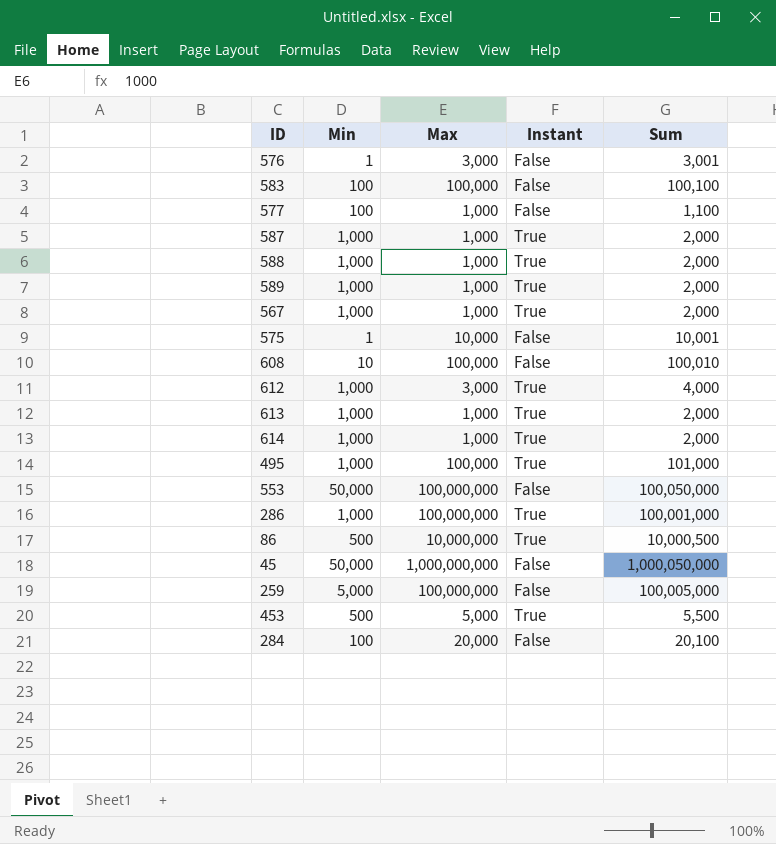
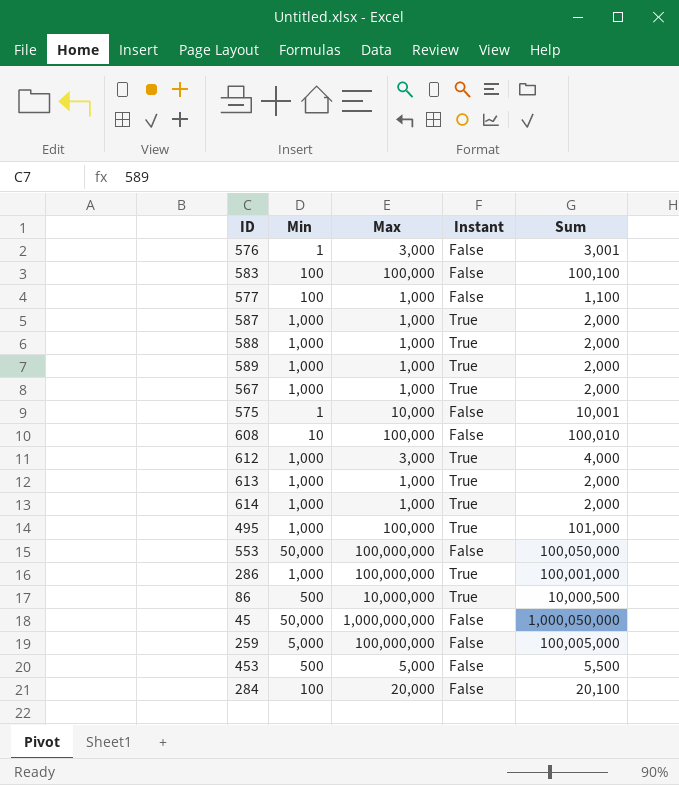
453 | Instant: True -> False

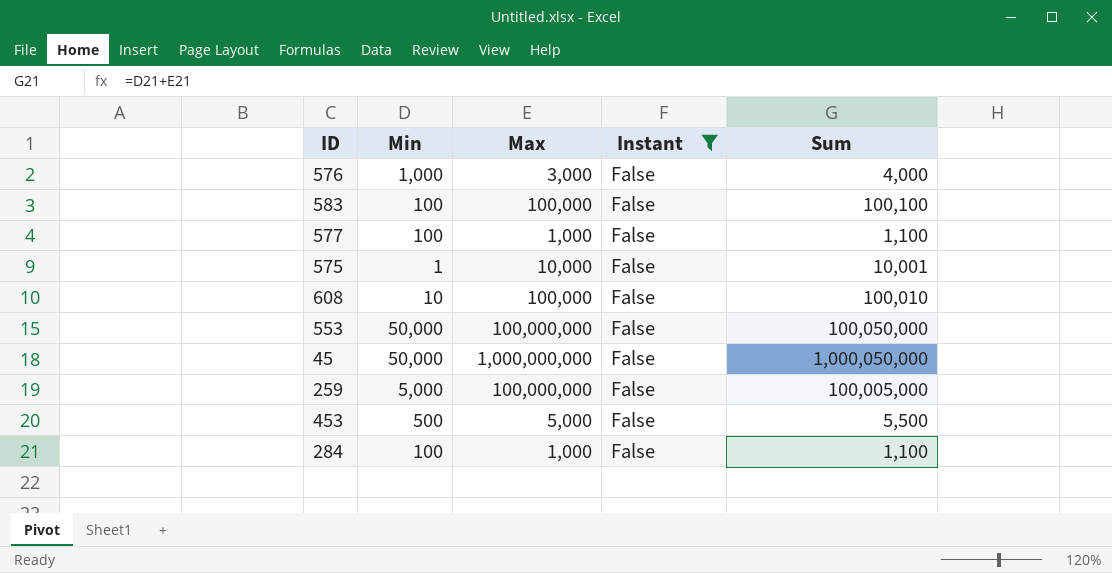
filter: none -> Instant = False
576 | Min: 1 -> 1,000
576 | Sum: 3,001 -> 4,000
284 | Max: 20,000 -> 1,000
284 | Sum: 20,100 -> 1,100

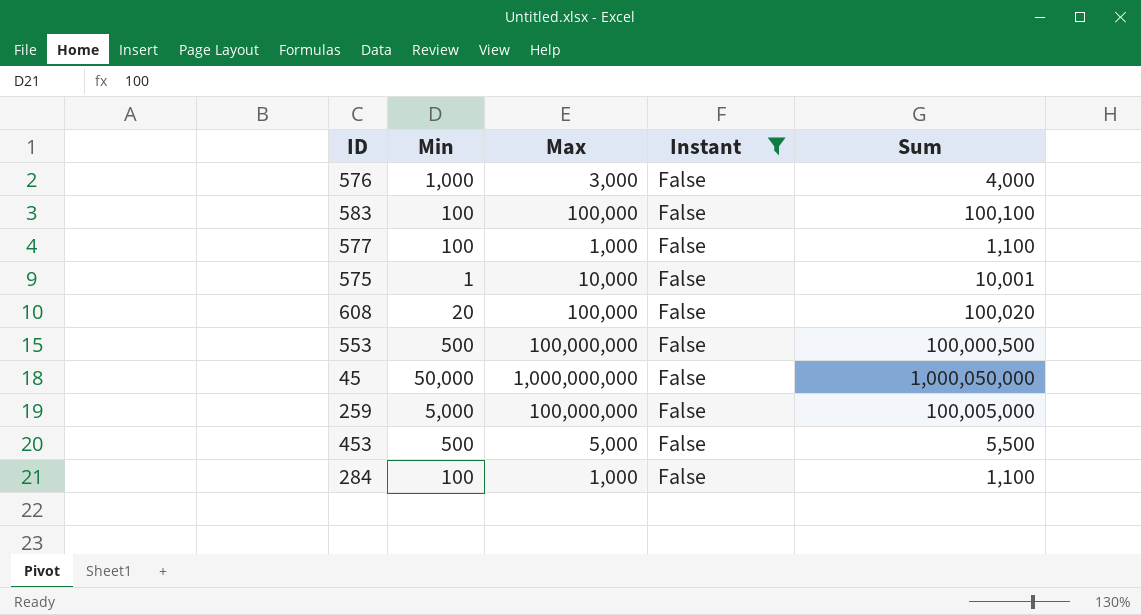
608 | Min: 10 -> 20
608 | Sum: 100,010 -> 100,020
553 | Min: 50,000 -> 500
553 | Sum: 100,050,000 -> 100,000,500

